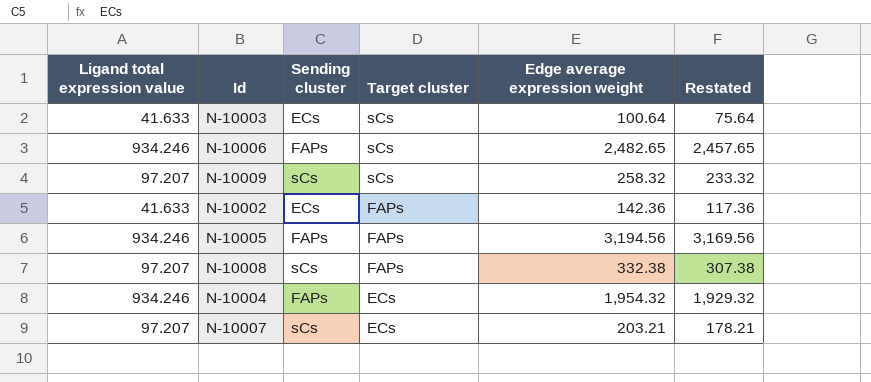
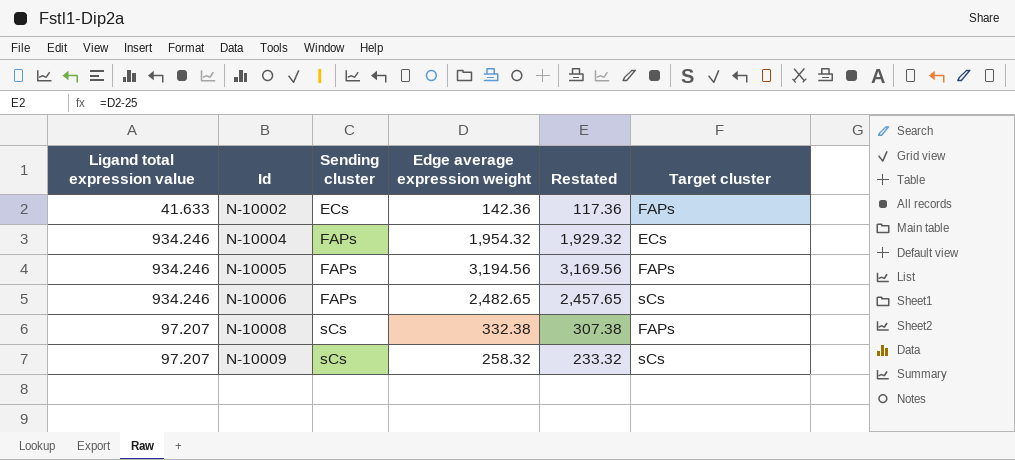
row order: Target cluster descending -> Id ascending
column Target cluster | position: 4 -> 6
row N-10003: 41.633 | ECs | sCs | 100.64 | 75.64 -> none
row N-10007: 97.207 | sCs | ECs | 203.21 | 178.21 -> none

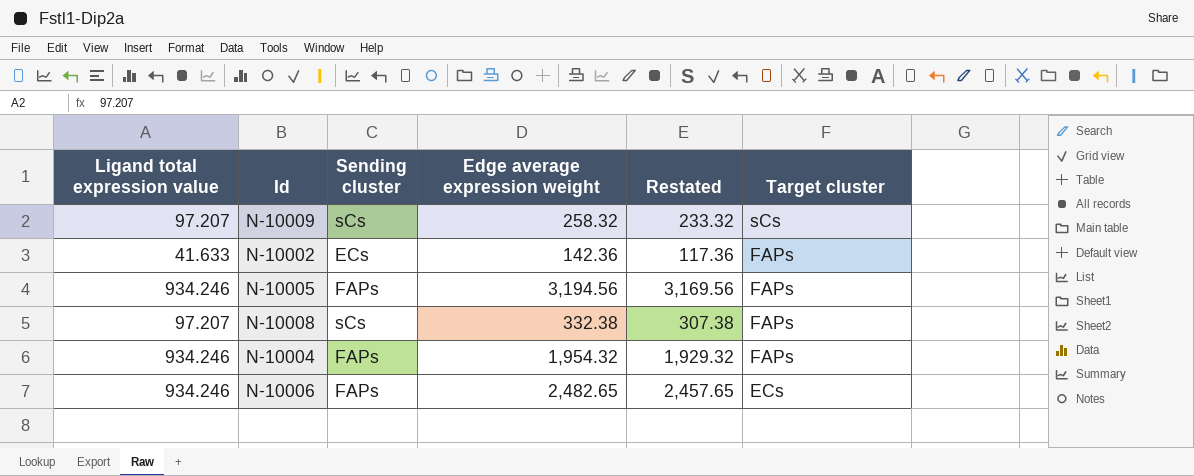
row order: Id ascending -> Target cluster descending
N-10004 | Target cluster: ECs -> FAPs
N-10006 | Target cluster: sCs -> ECs

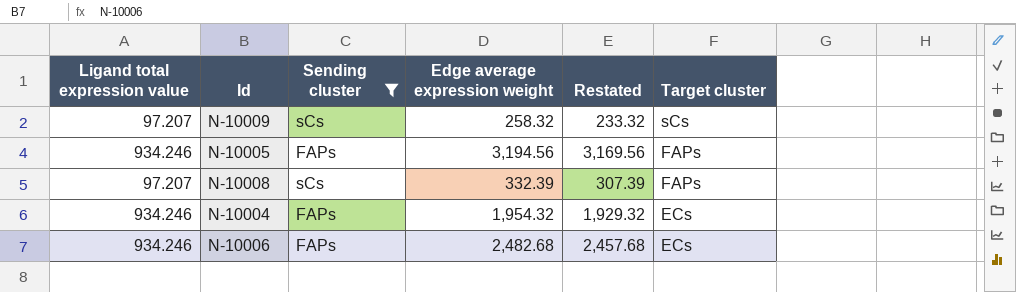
filter: none -> Sending cluster != ECs
N-10008 | Edge average expression weight: 332.38 -> 332.39
N-10008 | Restated: 307.38 -> 307.39
N-10004 | Target cluster: FAPs -> ECs
N-10006 | Edge average expression weight: 2,482.65 -> 2,482.68
N-10006 | Restated: 2,457.65 -> 2,457.68

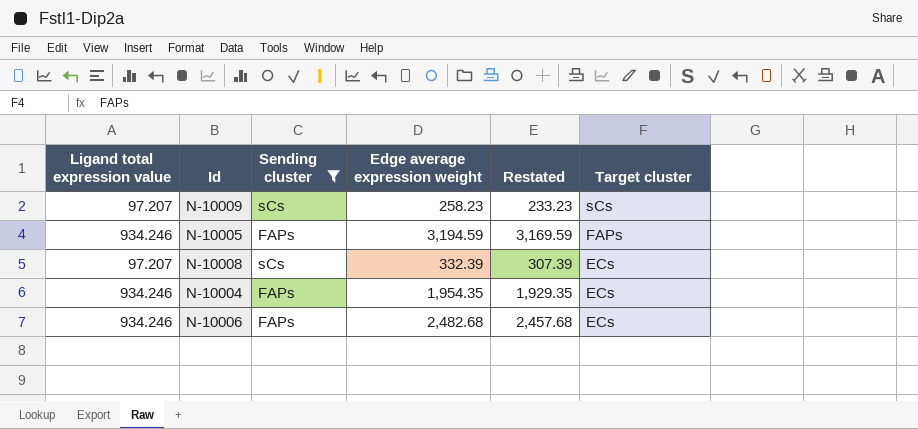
N-10009 | Edge average expression weight: 258.32 -> 258.23
N-10009 | Restated: 233.32 -> 233.23
N-10005 | Edge average expression weight: 3,194.56 -> 3,194.59
N-10005 | Restated: 3,169.56 -> 3,169.59
N-10008 | Target cluster: FAPs -> ECs
N-10004 | Edge average expression weight: 1,954.32 -> 1,954.35
N-10004 | Restated: 1,929.32 -> 1,929.35

